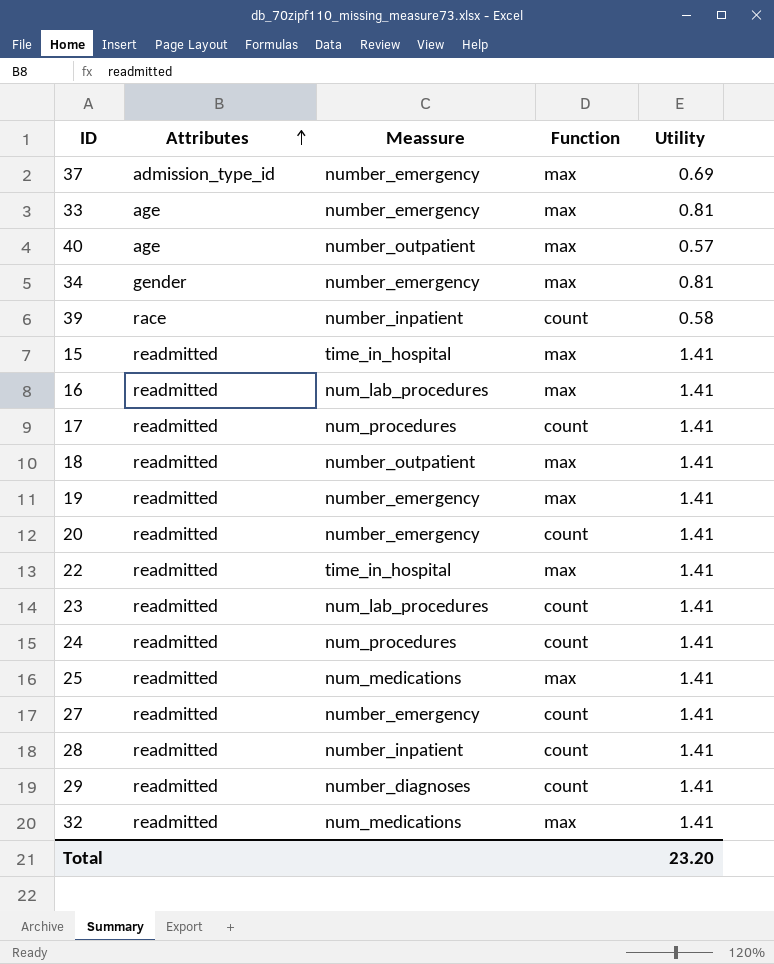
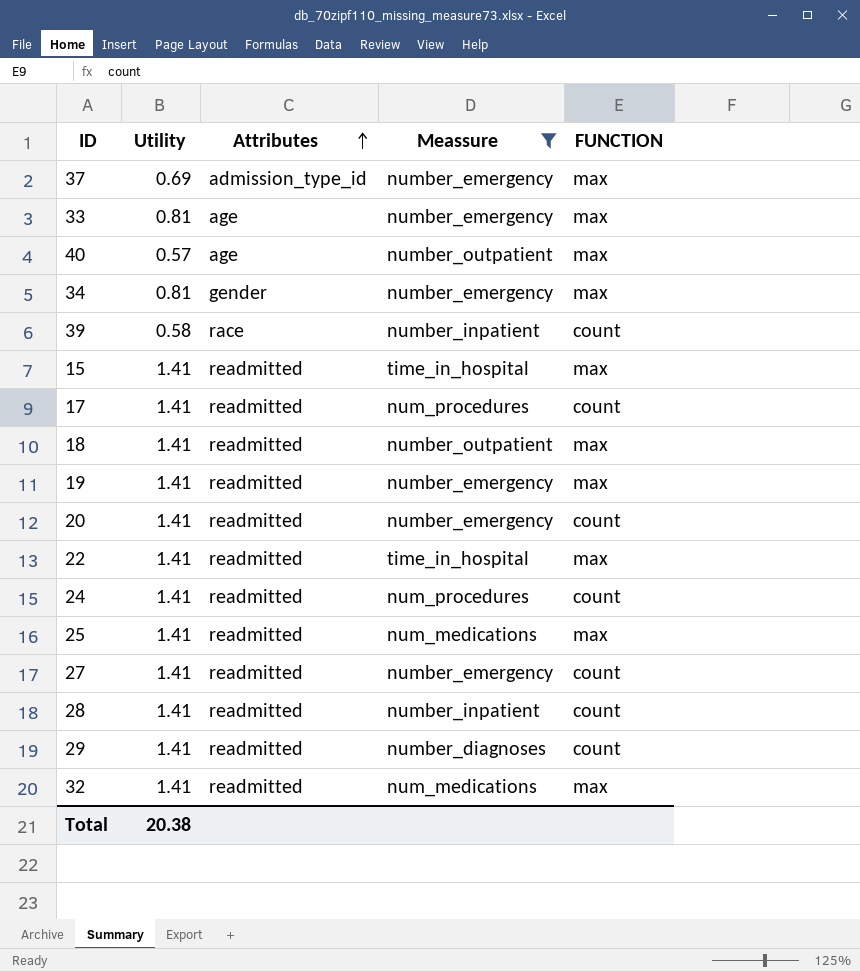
filter: none -> Meassure != num_lab_procedures
column Utility | position: 5 -> 2
column name: Function -> FUNCTION
Total | Utility: 23.20 -> 20.38

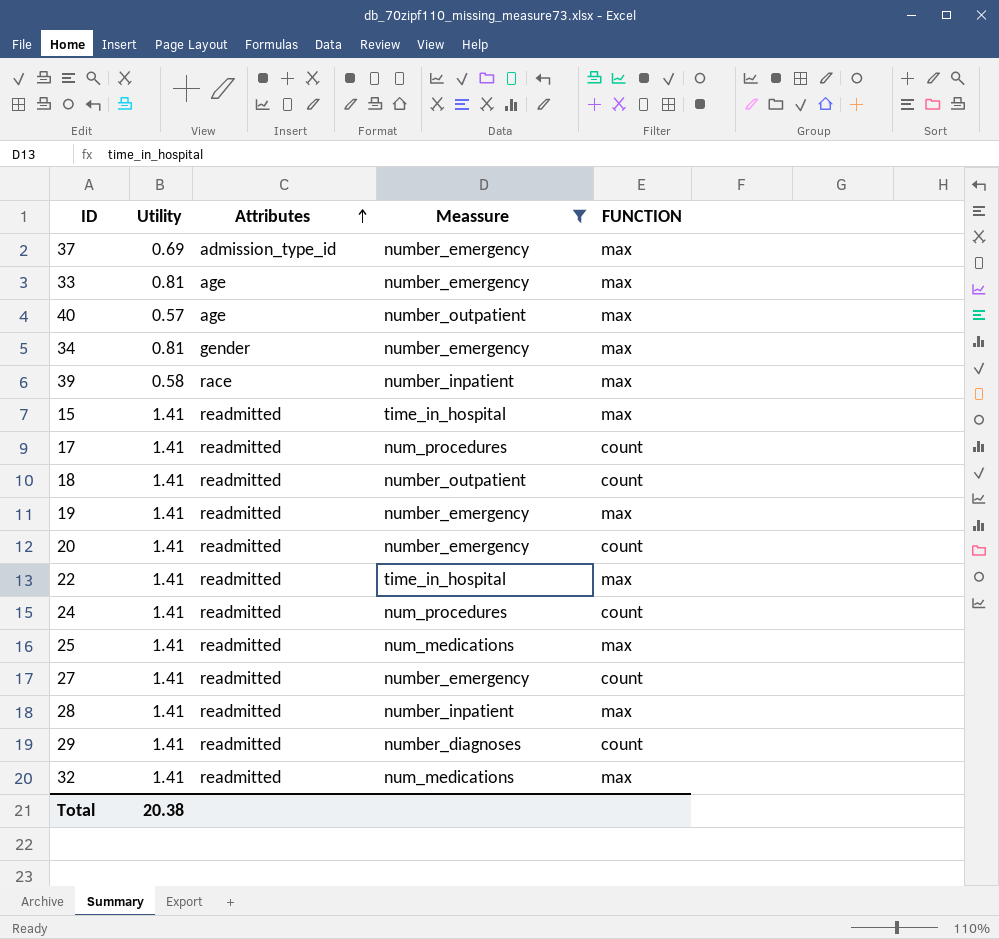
39 | FUNCTION: count -> max
18 | FUNCTION: max -> count
28 | FUNCTION: count -> max

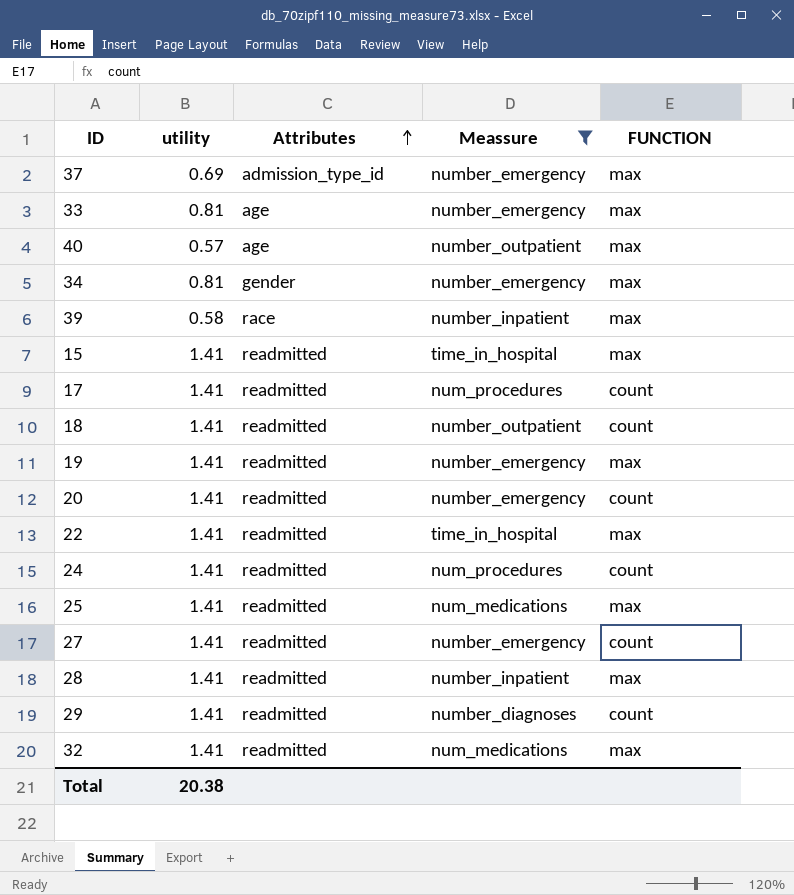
column name: Utility -> utility

